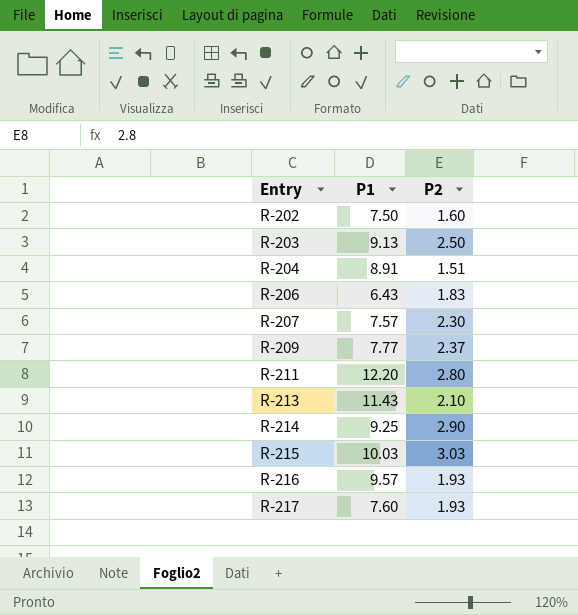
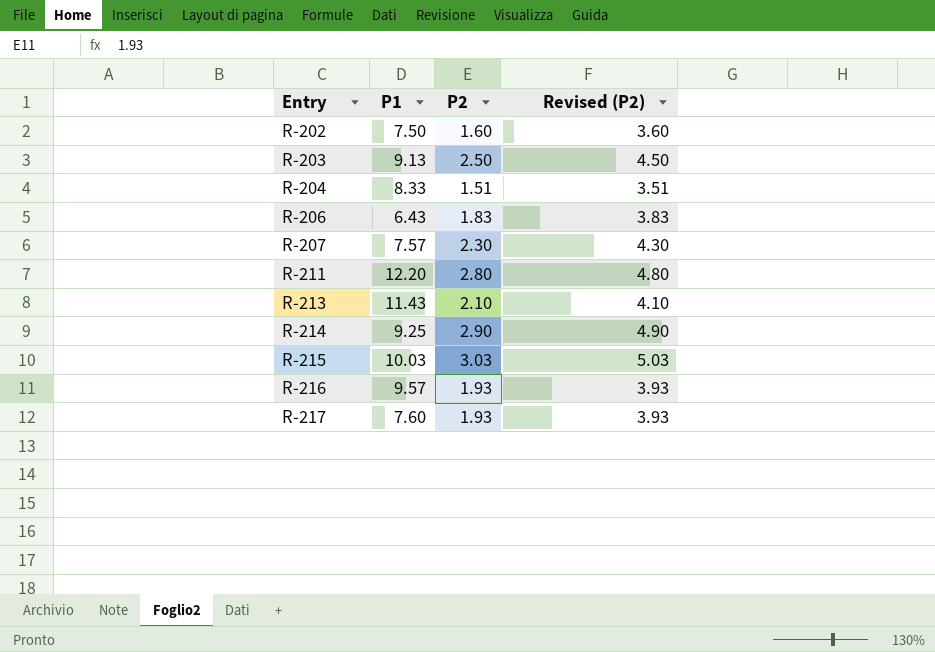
column Revised (P2) | formula: none -> [P2] + 2
row R-209: 7.77 | 2.37 -> none
R-204 | P1: 8.91 -> 8.33

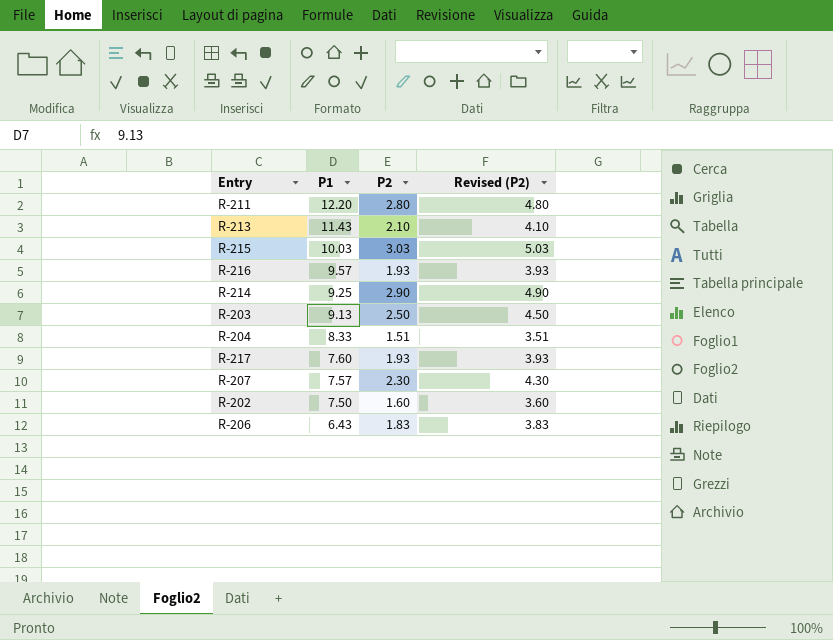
row order: Entry ascending -> P1 descending

